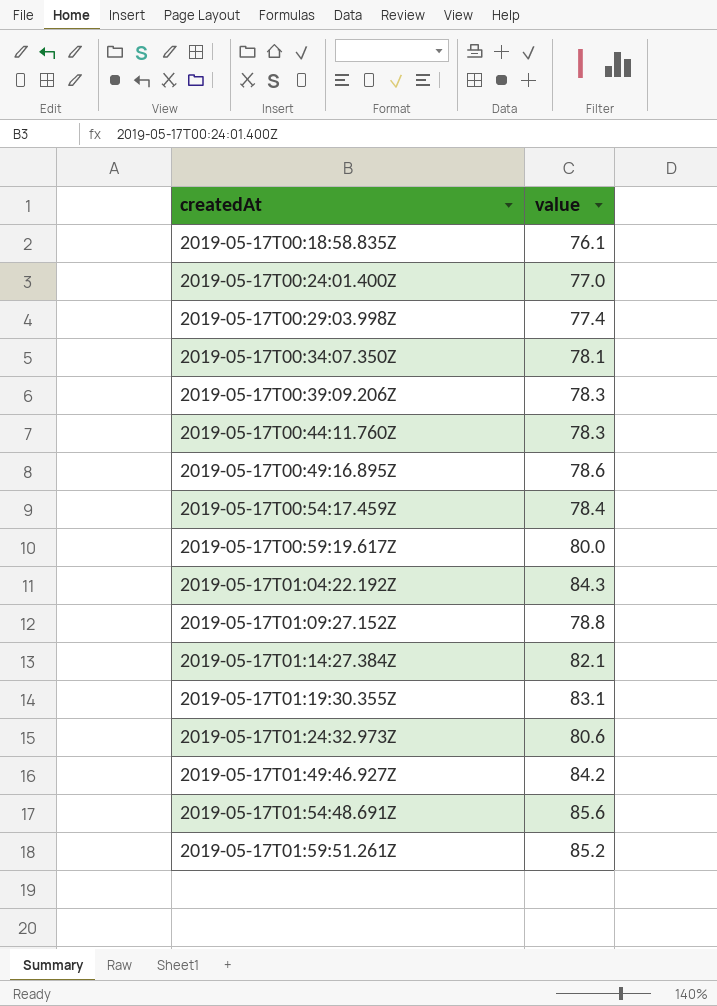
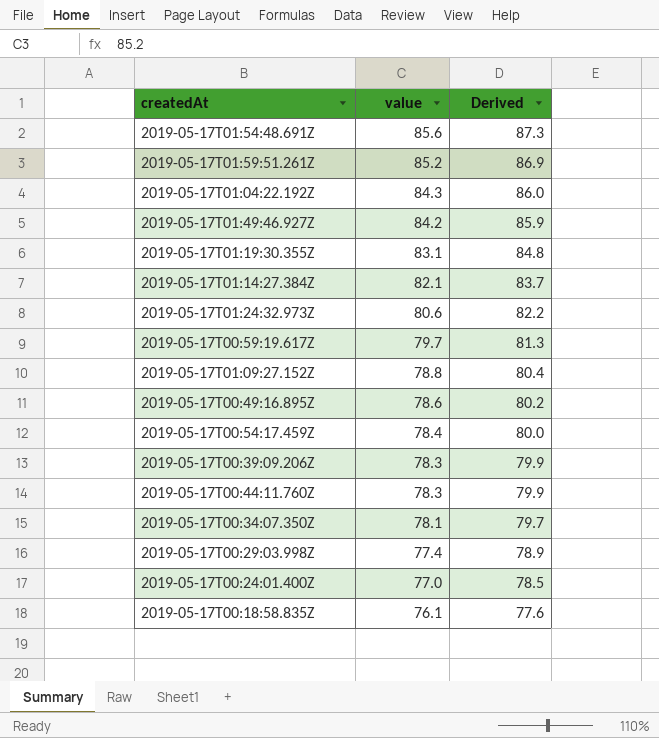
row order: createdAt ascending -> value descending
column Derived | formula: none -> [value] * 1.02
2019-05-17T00:59:19.617Z | value: 80.0 -> 79.7

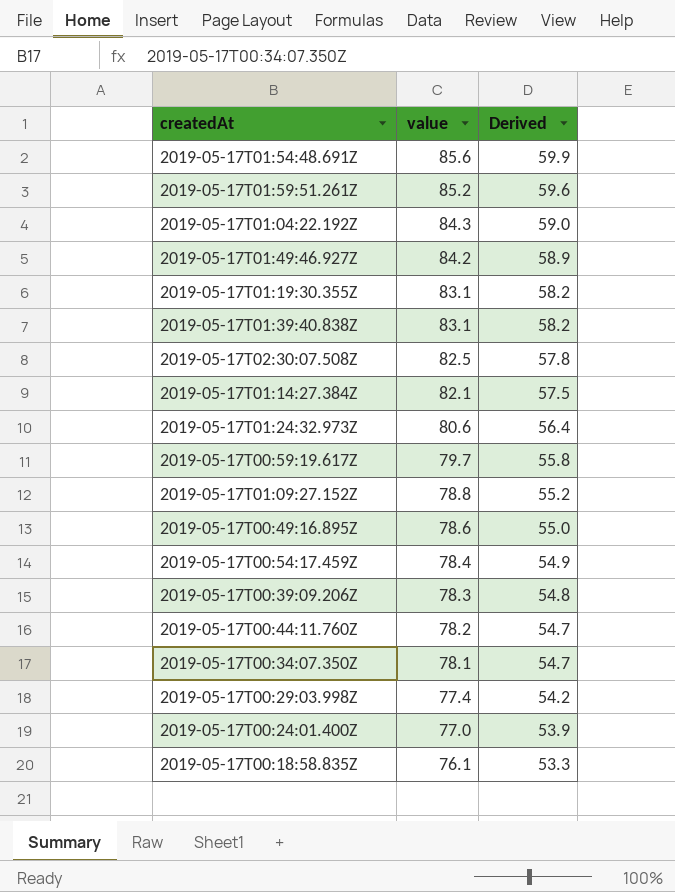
column Derived | formula: [value] * 1.02 -> [value] * 0.7
row 2019-05-17T01:39:40.838Z: none -> 83.1 | 58.2
row 2019-05-17T02:30:07.508Z: none -> 82.5 | 57.8
2019-05-17T00:44:11.760Z | value: 78.3 -> 78.2

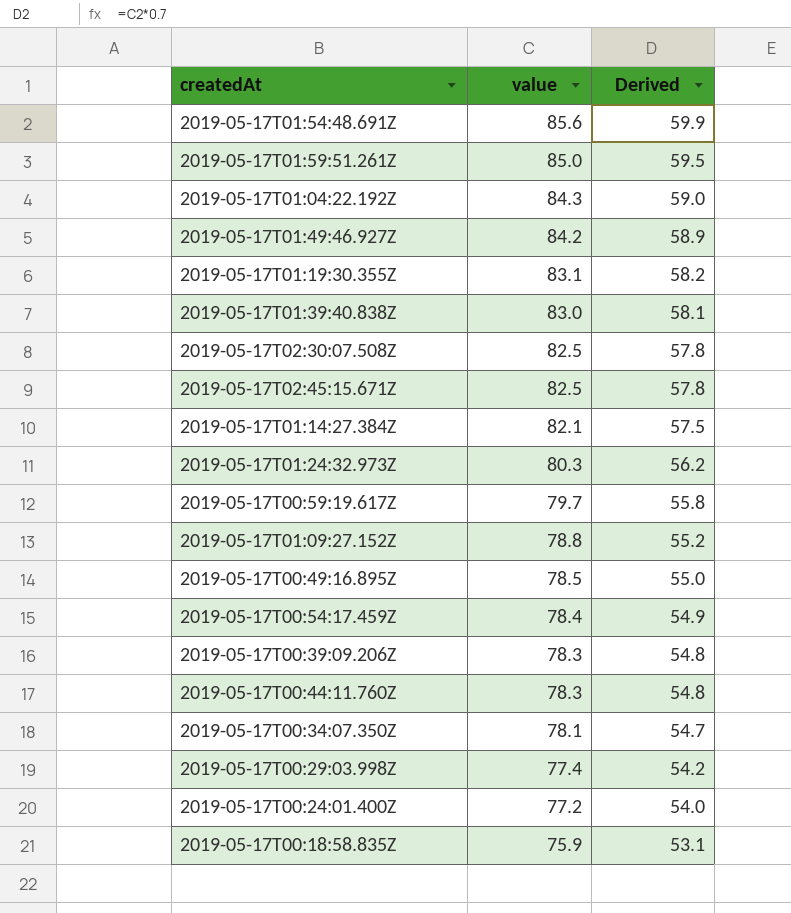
2019-05-17T01:59:51.261Z | value: 85.2 -> 85.0
2019-05-17T01:59:51.261Z | Derived: 59.6 -> 59.5
2019-05-17T01:39:40.838Z | value: 83.1 -> 83.0
2019-05-17T01:39:40.838Z | Derived: 58.2 -> 58.1
row 2019-05-17T02:45:15.671Z: none -> 82.5 | 57.8
2019-05-17T01:24:32.973Z | value: 80.6 -> 80.3
2019-05-17T01:24:32.973Z | Derived: 56.4 -> 56.2
2019-05-17T00:49:16.895Z | value: 78.6 -> 78.5
2019-05-17T00:44:11.760Z | value: 78.2 -> 78.3
2019-05-17T00:44:11.760Z | Derived: 54.7 -> 54.8
2019-05-17T00:24:01.400Z | value: 77.0 -> 77.2
2019-05-17T00:24:01.400Z | Derived: 53.9 -> 54.0
2019-05-17T00:18:58.835Z | value: 76.1 -> 75.9
2019-05-17T00:18:58.835Z | Derived: 53.3 -> 53.1

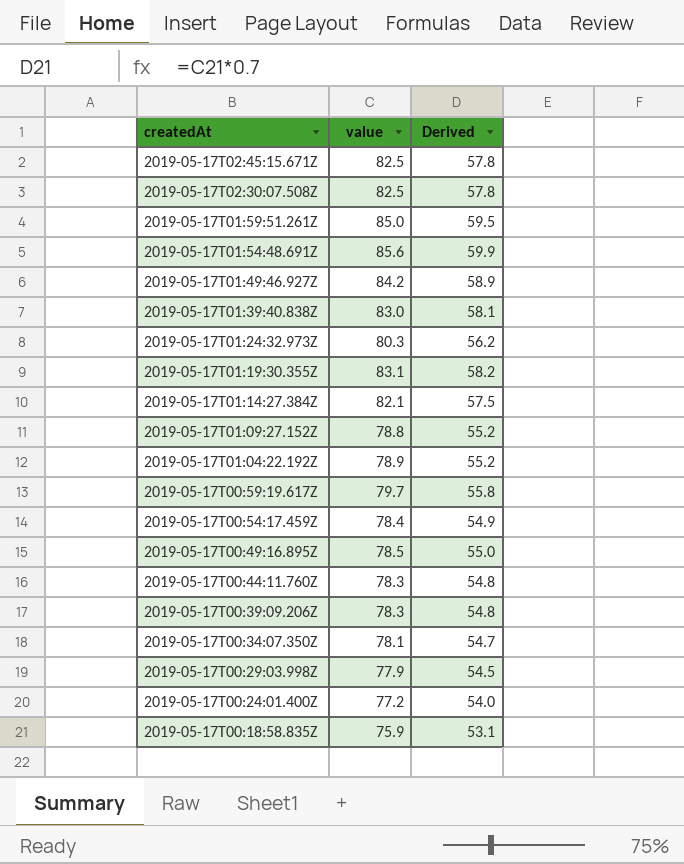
row order: value descending -> createdAt descending
2019-05-17T01:04:22.192Z | value: 84.3 -> 78.9
2019-05-17T01:04:22.192Z | Derived: 59.0 -> 55.2
2019-05-17T00:29:03.998Z | value: 77.4 -> 77.9
2019-05-17T00:29:03.998Z | Derived: 54.2 -> 54.5

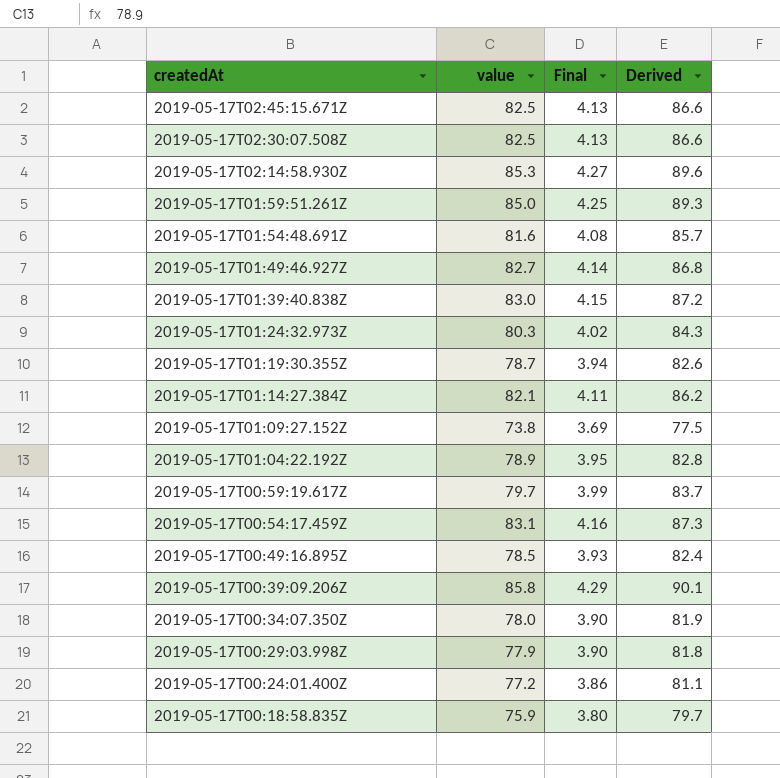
column Final | formula: none -> [value] * 0.05
column Derived | formula: [value] * 0.7 -> [value] * 1.05
row 2019-05-17T00:44:11.760Z: 78.3 | 54.8 -> none
row 2019-05-17T02:14:58.930Z: none -> 85.3 | 4.27 | 89.6
2019-05-17T01:54:48.691Z | value: 85.6 -> 81.6
2019-05-17T01:49:46.927Z | value: 84.2 -> 82.7
2019-05-17T01:19:30.355Z | value: 83.1 -> 78.7
2019-05-17T01:09:27.152Z | value: 78.8 -> 73.8
2019-05-17T00:54:17.459Z | value: 78.4 -> 83.1
2019-05-17T00:39:09.206Z | value: 78.3 -> 85.8
2019-05-17T00:34:07.350Z | value: 78.1 -> 78.0

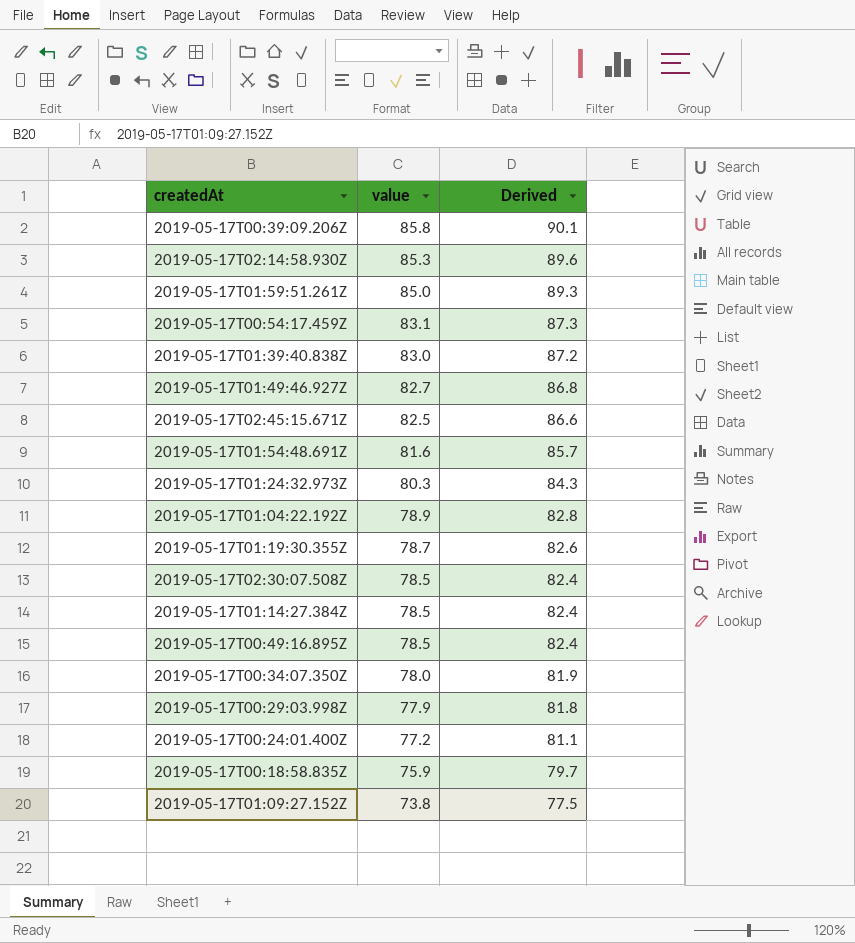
row order: createdAt descending -> value descending
column Final | formula: [value] * 0.05 -> none
row 2019-05-17T00:59:19.617Z: 79.7 | 3.99 | 83.7 -> none
2019-05-17T02:30:07.508Z | value: 82.5 -> 78.5
2019-05-17T02:30:07.508Z | Derived: 86.6 -> 82.4
2019-05-17T01:14:27.384Z | value: 82.1 -> 78.5
2019-05-17T01:14:27.384Z | Derived: 86.2 -> 82.4

